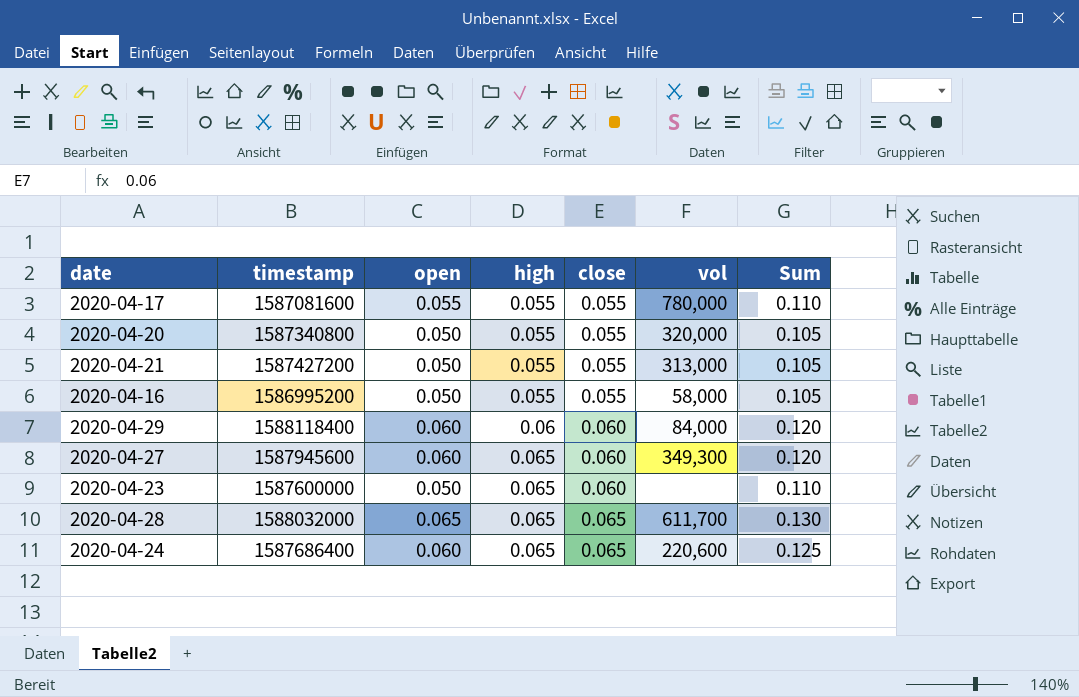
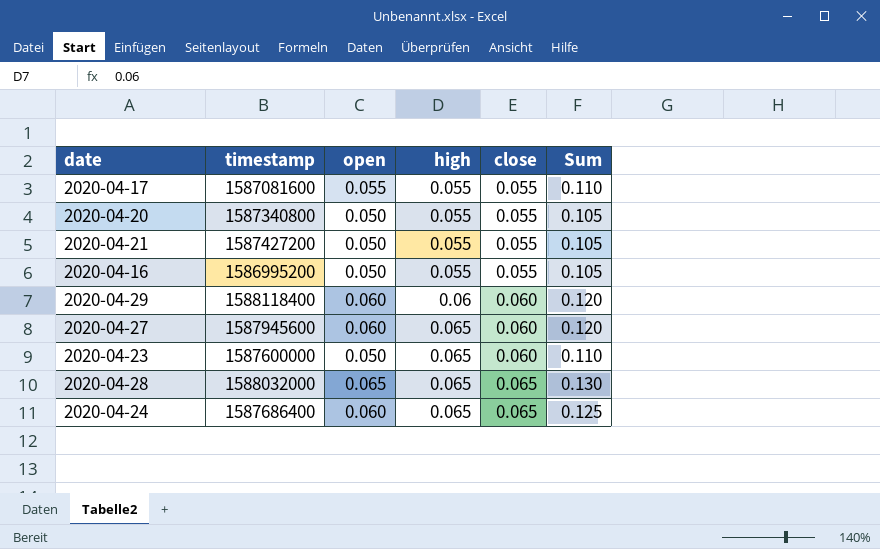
column vol | position: 6 -> none

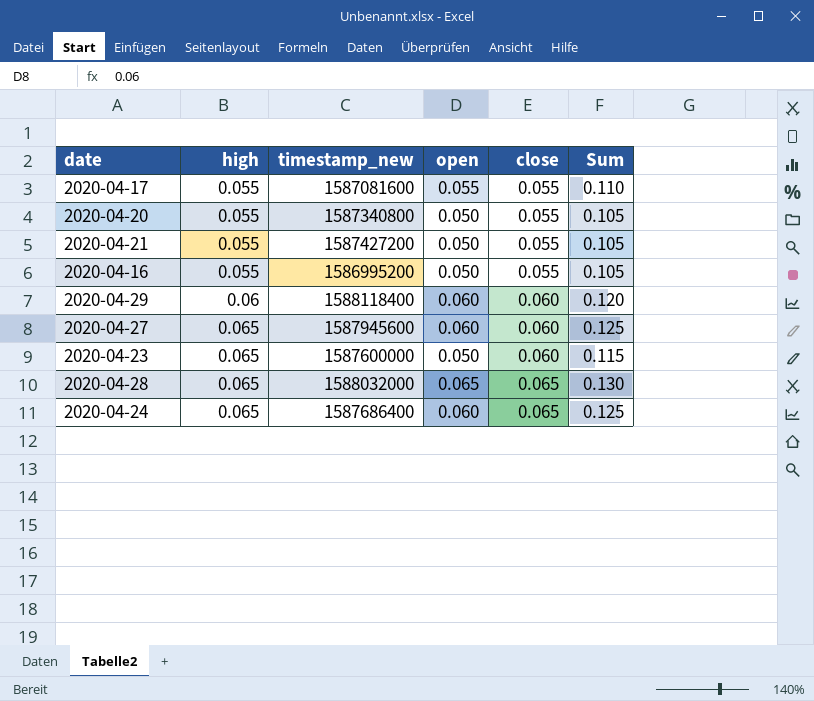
column high | position: 4 -> 2
column name: timestamp -> timestamp_new
column Sum | formula: [open] + [close] -> [high] + [open]

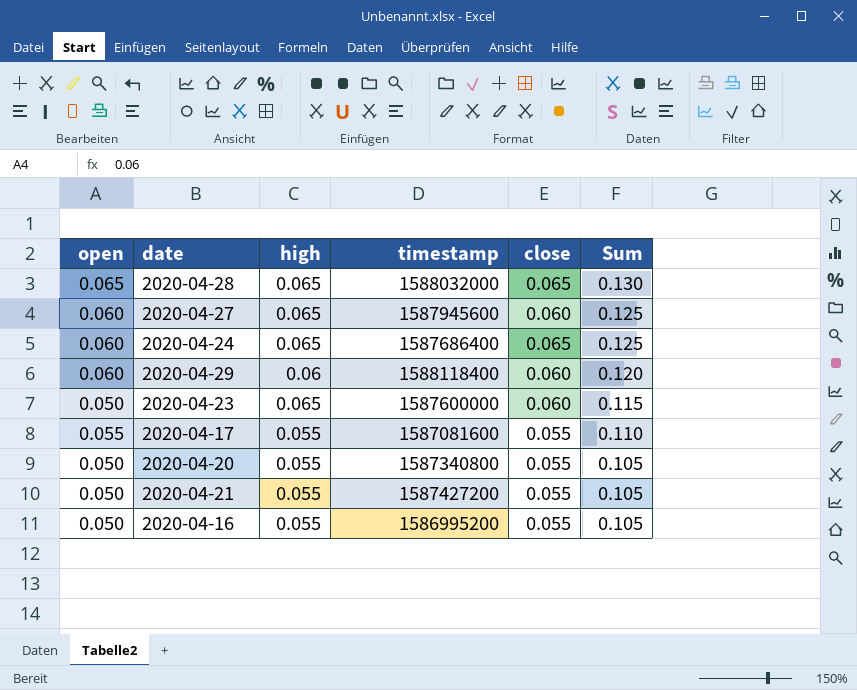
row order: high ascending -> Sum descending
column open | position: 4 -> 1
column name: timestamp_new -> timestamp

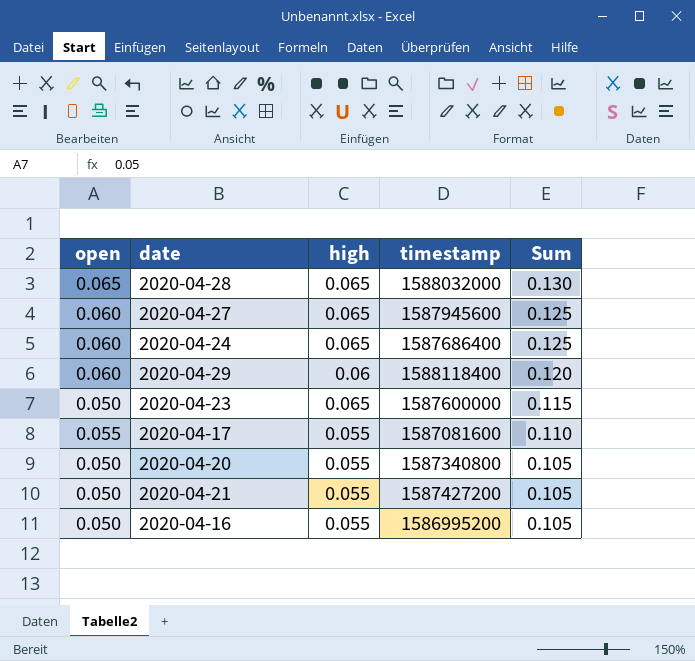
column close | position: 5 -> none

